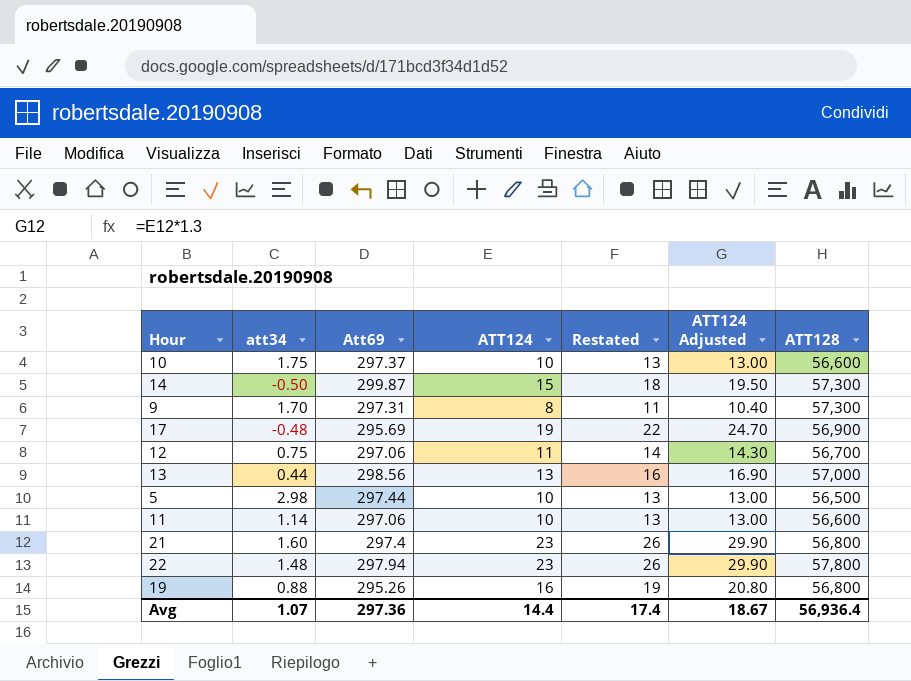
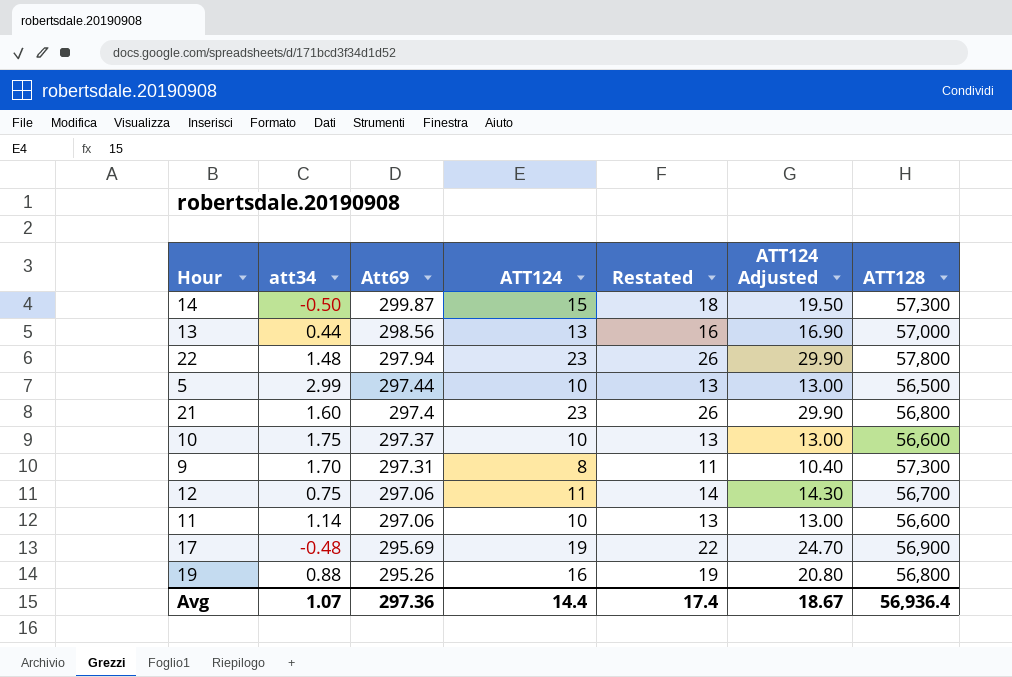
row order: none -> Att69 descending
5 | att34: 2.98 -> 2.99

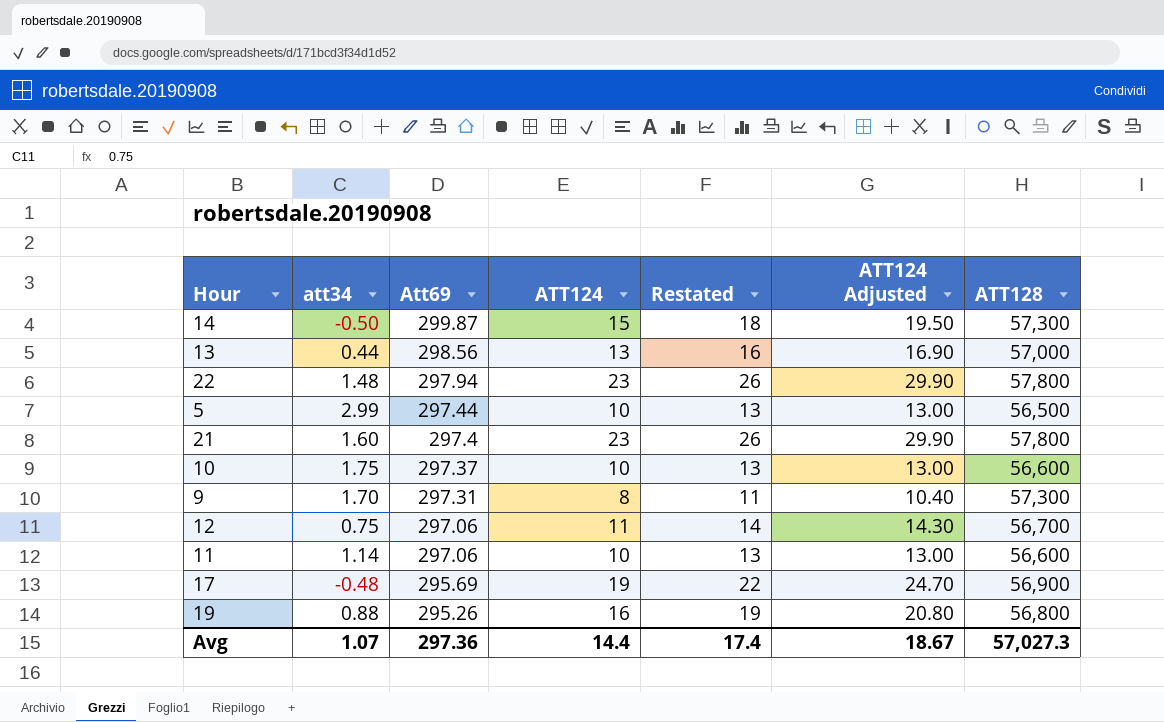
21 | ATT128: 56,800 -> 57,800
Avg | ATT128: 56,936.4 -> 57,027.3

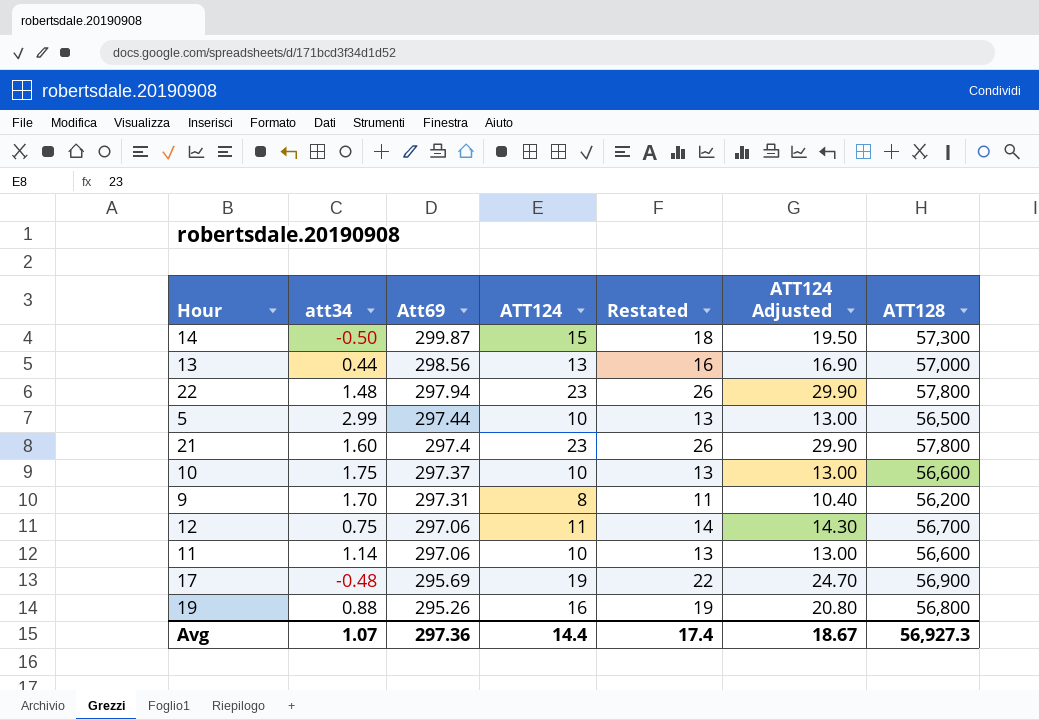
9 | ATT128: 57,300 -> 56,200
Avg | ATT128: 57,027.3 -> 56,927.3

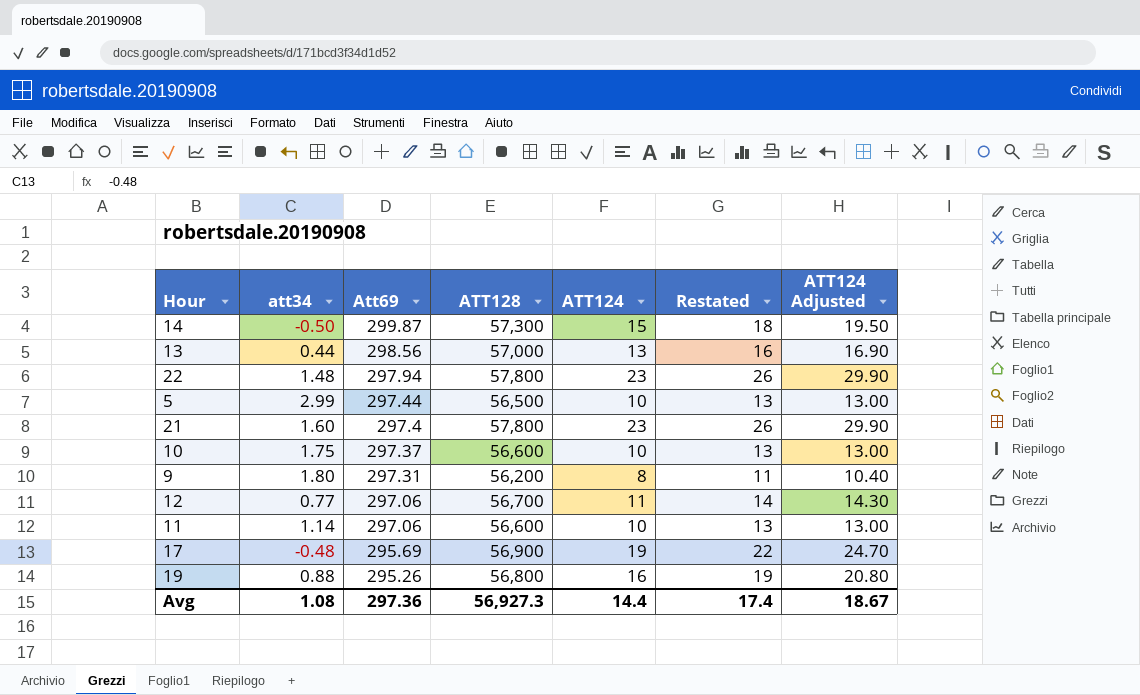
column ATT128 | position: 7 -> 4
9 | att34: 1.70 -> 1.80
12 | att34: 0.75 -> 0.77
Avg | att34: 1.07 -> 1.08

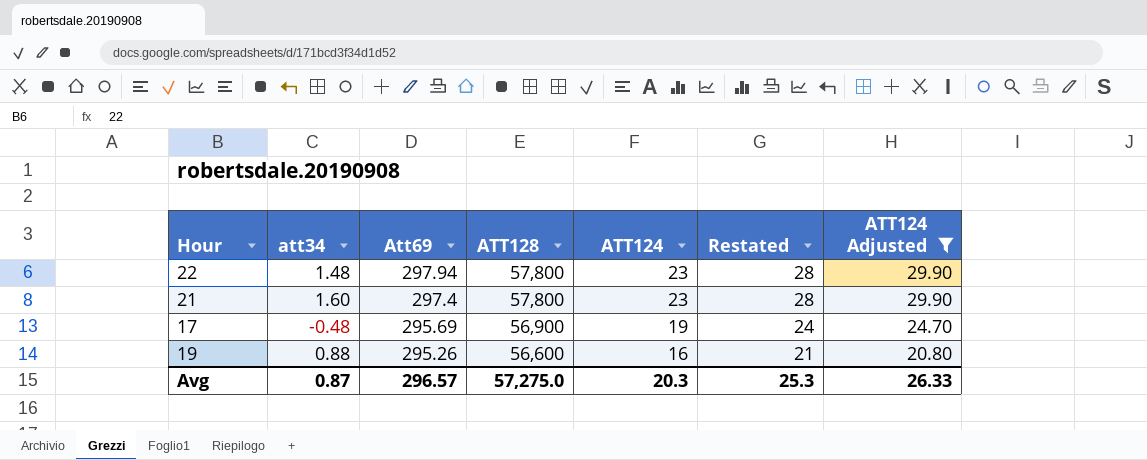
filter: none -> ATT124 Adjusted >= 20.80
column Restated | formula: [ATT124] + 3 -> [ATT124] + 5
19 | ATT128: 56,800 -> 56,600
Avg | att34: 1.08 -> 0.87
Avg | Att69: 297.36 -> 296.57
Avg | ATT128: 56,927.3 -> 57,275.0
Avg | ATT124: 14.4 -> 20.3
Avg | Restated: 17.4 -> 25.3
Avg | ATT124 Adjusted: 18.67 -> 26.33

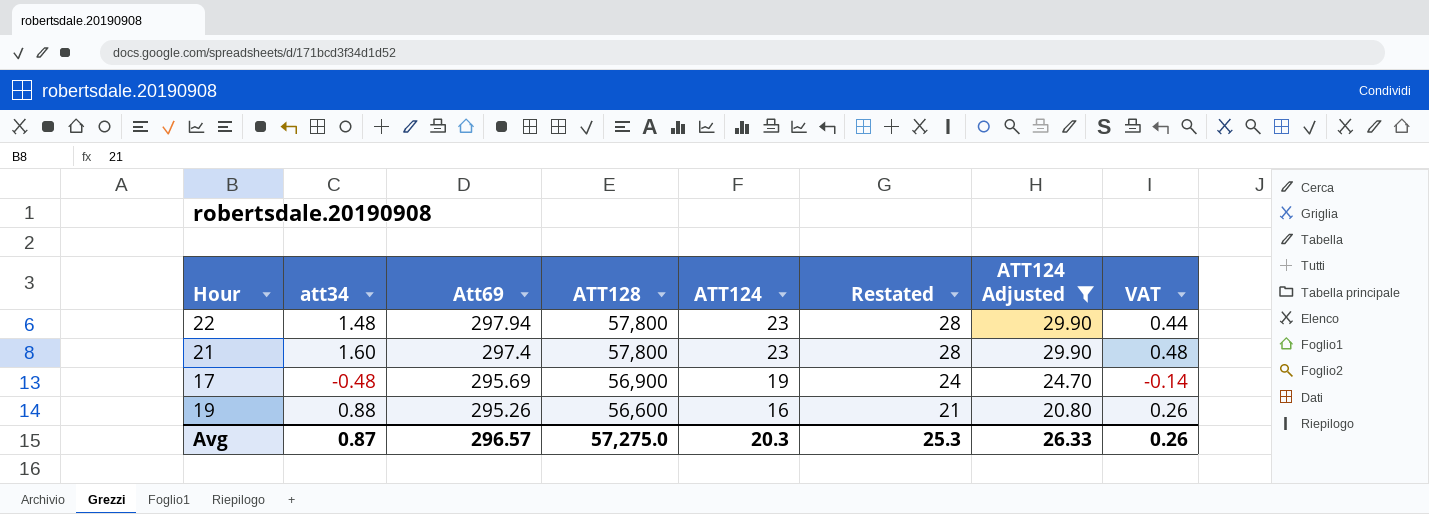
column VAT | formula: none -> [att34] * 0.3

